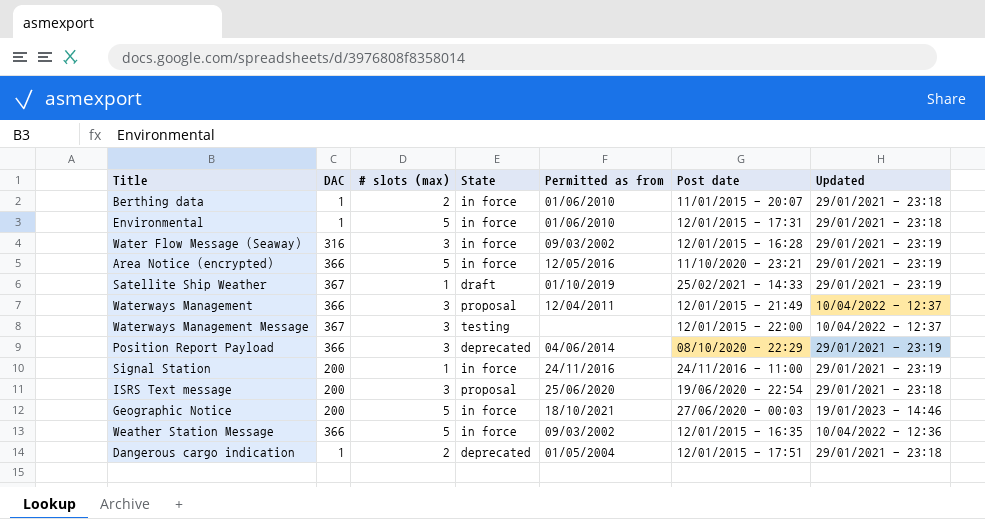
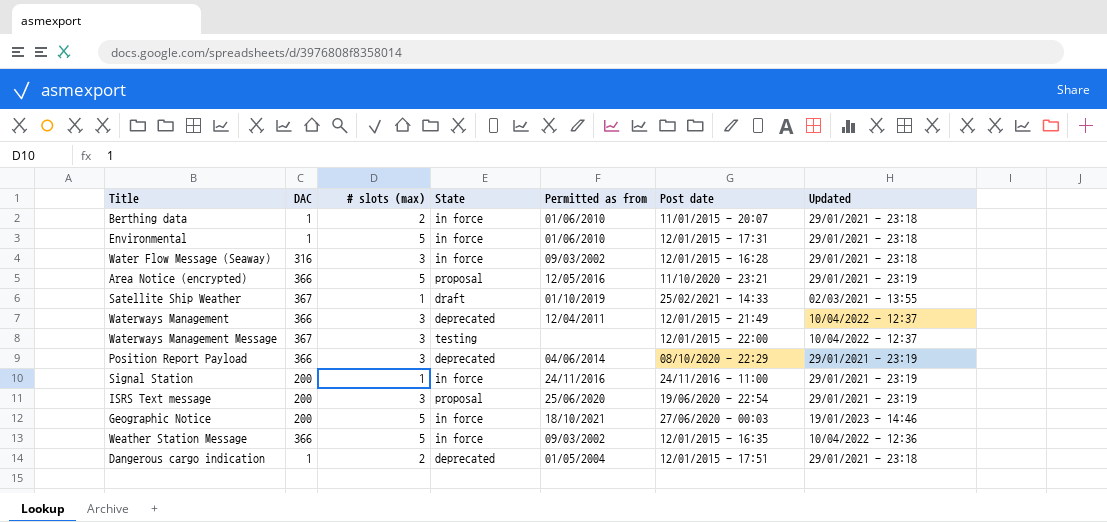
Water Flow Message (Seaway) | Updated: 29/01/2021 - 23:19 -> 29/01/2021 - 23:18
Area Notice (encrypted) | State: in force -> proposal
Satellite Ship Weather | Updated: 29/01/2021 - 23:19 -> 02/03/2021 - 13:55
Waterways Management | State: proposal -> deprecated
ISRS Text message | Updated: 29/01/2021 - 23:18 -> 29/01/2021 - 23:19

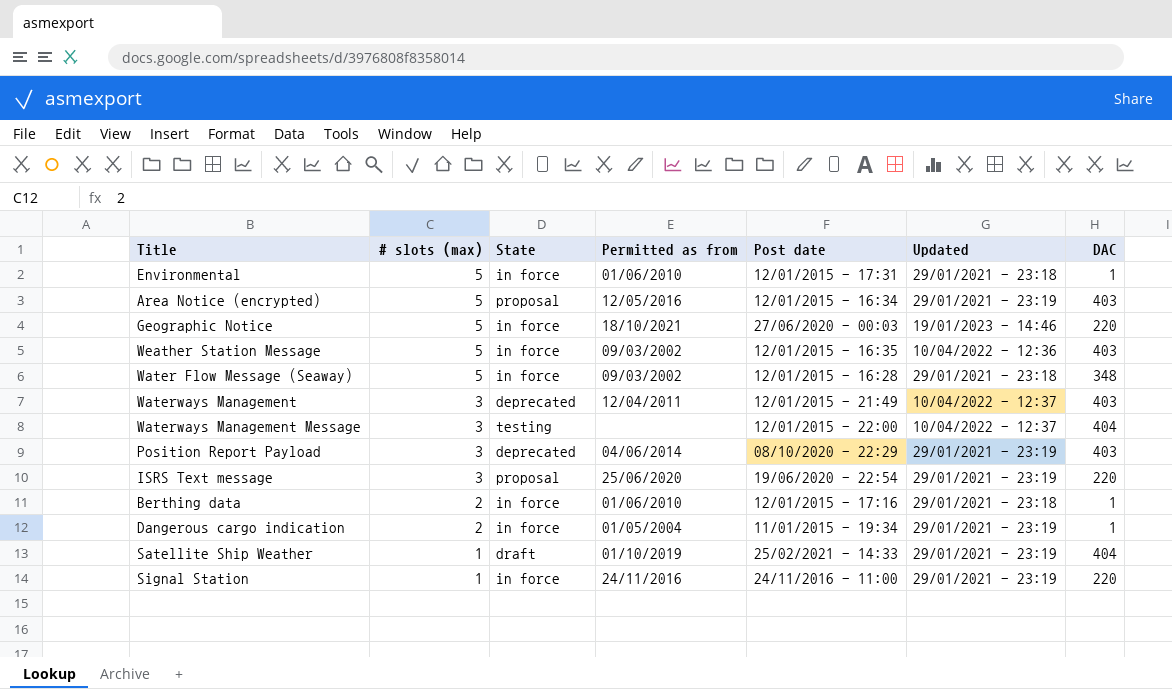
row order: none -> # slots (max) descending
column DAC | position: 2 -> 7
Area Notice (encrypted) | Post date: 11/10/2020 - 23:21 -> 12/01/2015 - 16:34
Area Notice (encrypted) | DAC: 366 -> 403
Geographic Notice | DAC: 200 -> 220
Weather Station Message | DAC: 366 -> 403
Water Flow Message (Seaway) | # slots (max): 3 -> 5
Water Flow Message (Seaway) | DAC: 316 -> 348
Waterways Management | DAC: 366 -> 403
Waterways Management Message | DAC: 367 -> 404
Position Report Payload | DAC: 366 -> 403
ISRS Text message | DAC: 200 -> 220
Berthing data | Post date: 11/01/2015 - 20:07 -> 12/01/2015 - 17:16
Dangerous cargo indication | State: deprecated -> in force
Dangerous cargo indication | Post date: 12/01/2015 - 17:51 -> 11/01/2015 - 19:34
Dangerous cargo indication | Updated: 29/01/2021 - 23:18 -> 29/01/2021 - 23:19
Satellite Ship Weather | Updated: 02/03/2021 - 13:55 -> 29/01/2021 - 23:19
Satellite Ship Weather | DAC: 367 -> 404
Signal Station | DAC: 200 -> 220

